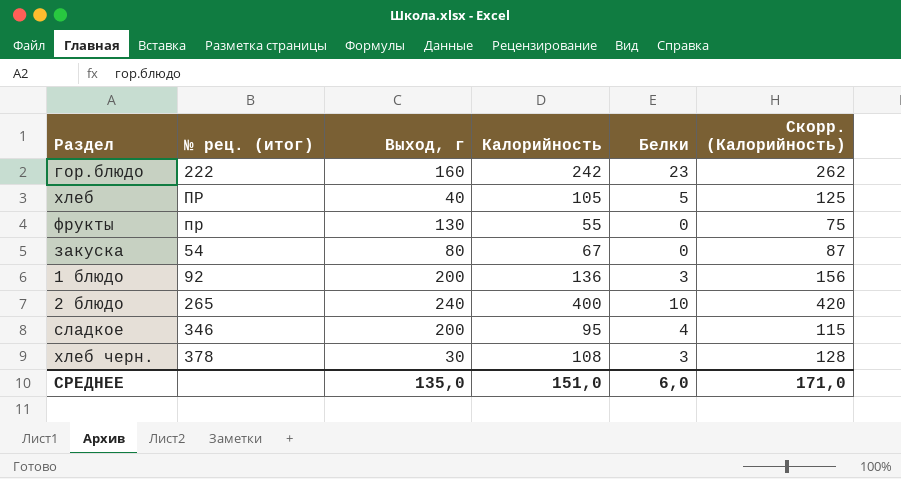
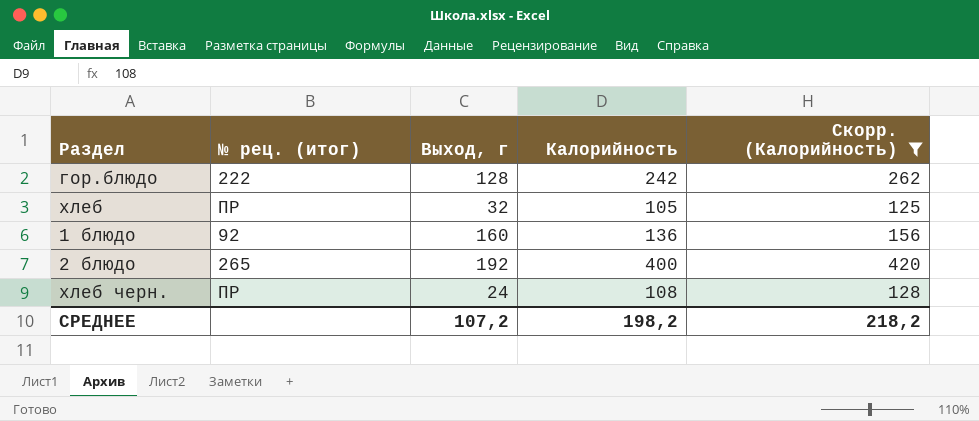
filter: none -> Скорр. (Калорийность) >= 125
column Белки | position: 5 -> none
гор.блюдо | Выход, г: 160 -> 128
хлеб | Выход, г: 40 -> 32
1 блюдо | Выход, г: 200 -> 160
2 блюдо | Выход, г: 240 -> 192
хлеб черн. | № рец. (итог): 378 -> ПР
хлеб черн. | Выход, г: 30 -> 24
СРЕДНЕЕ | Выход, г: 135,0 -> 107,2
СРЕДНЕЕ | Калорийность: 151,0 -> 198,2
СРЕДНЕЕ | Скорр. (Калорийность): 171,0 -> 218,2

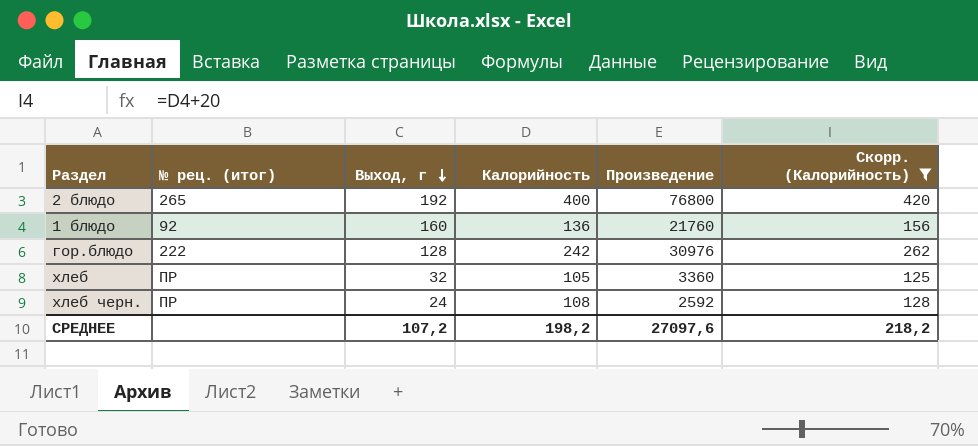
row order: none -> Выход, г descending
column Произведение | formula: none -> [Выход, г] * [Калорийность]

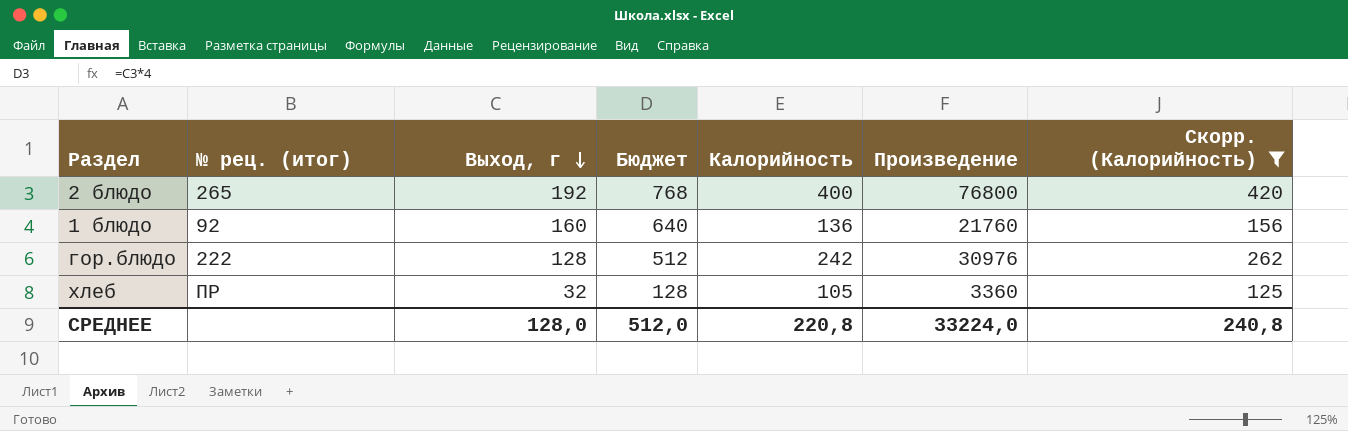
column Бюджет | formula: none -> [Выход, г] * 4
row хлеб черн.: ПР | 24 | 108 | 2592 | 128 -> none
СРЕДНЕЕ | Выход, г: 107,2 -> 128,0
СРЕДНЕЕ | Калорийность: 198,2 -> 220,8
СРЕДНЕЕ | Произведение: 27097,6 -> 33224,0
СРЕДНЕЕ | Скорр. (Калорийность): 218,2 -> 240,8

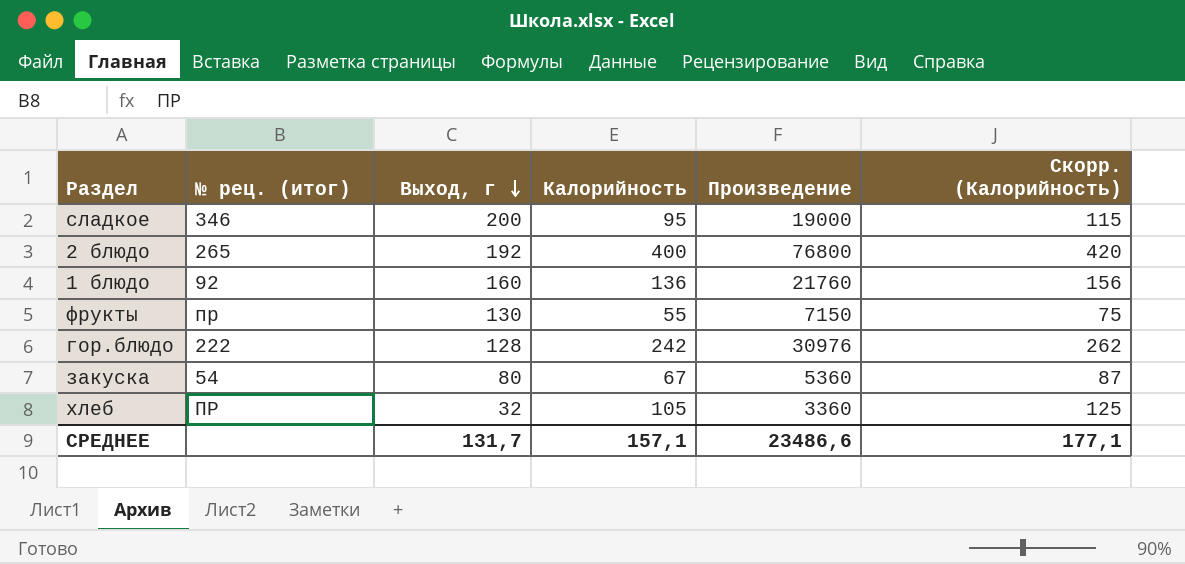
filter: Скорр. (Калорийность) >= 125 -> none
column Бюджет | formula: [Выход, г] * 4 -> none
СРЕДНЕЕ | Выход, г: 128,0 -> 131,7
СРЕДНЕЕ | Калорийность: 220,8 -> 157,1
СРЕДНЕЕ | Произведение: 33224,0 -> 23486,6
СРЕДНЕЕ | Скорр. (Калорийность): 240,8 -> 177,1

